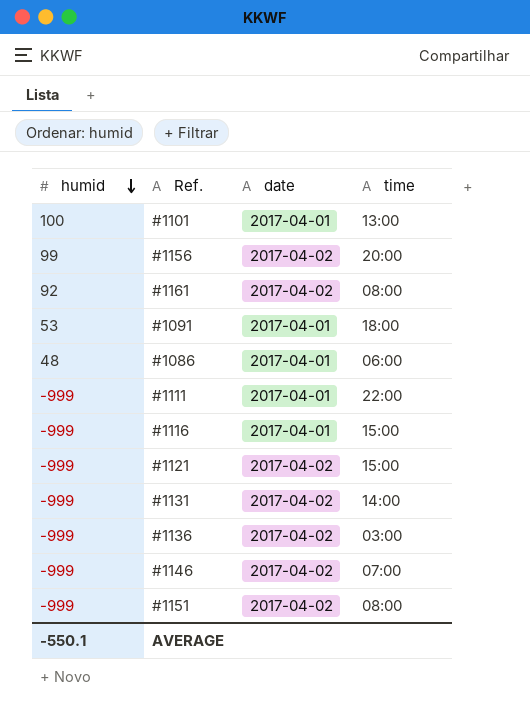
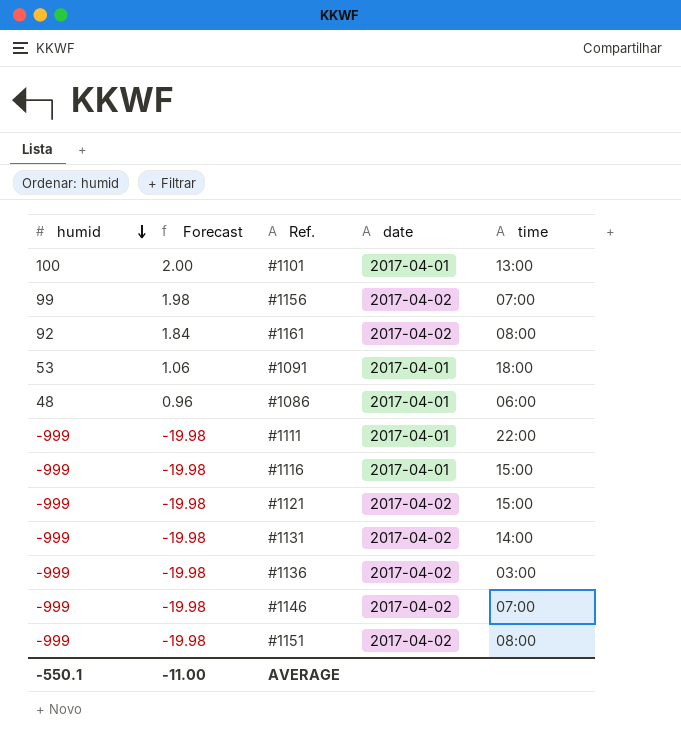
column Forecast | formula: none -> [humid] * 0.02
#1156 | time: 20:00 -> 07:00

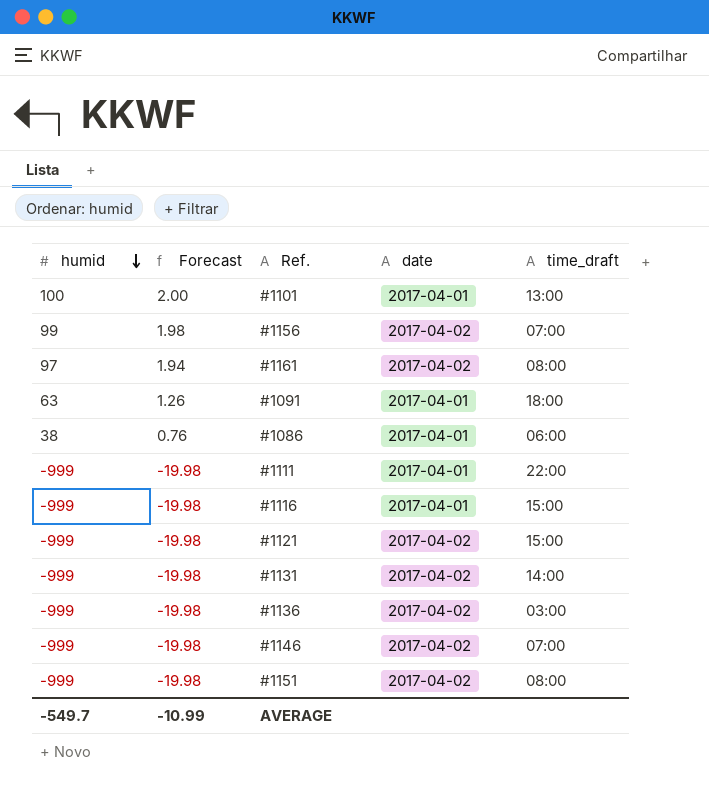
column name: time -> time_draft
#1161 | humid: 92 -> 97
#1161 | Forecast: 1.84 -> 1.94
#1091 | humid: 53 -> 63
#1091 | Forecast: 1.06 -> 1.26
#1086 | humid: 48 -> 38
#1086 | Forecast: 0.96 -> 0.76
AVERAGE | humid: -550.1 -> -549.7
AVERAGE | Forecast: -11.00 -> -10.99

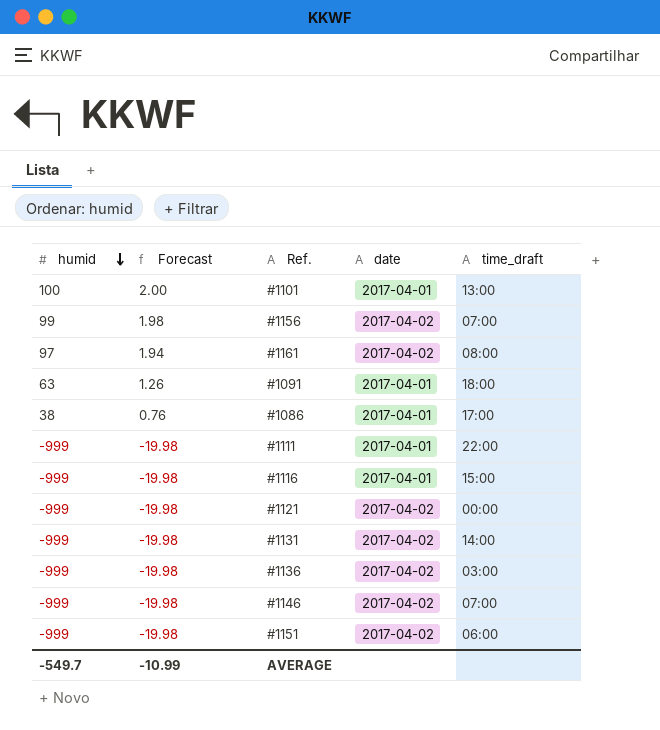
#1086 | time_draft: 06:00 -> 17:00
#1121 | time_draft: 15:00 -> 00:00
#1151 | time_draft: 08:00 -> 06:00

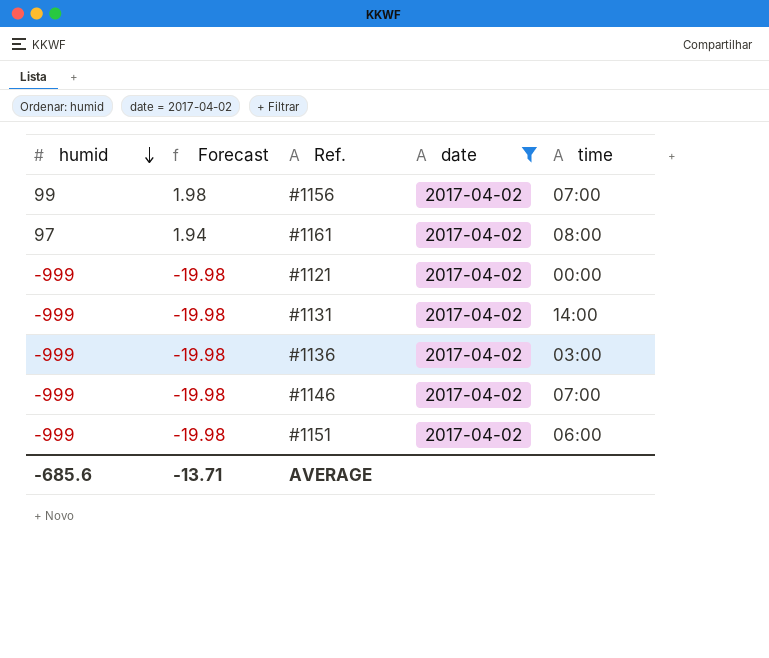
filter: none -> date = 2017-04-02
column name: time_draft -> time
AVERAGE | humid: -549.7 -> -685.6
AVERAGE | Forecast: -10.99 -> -13.71

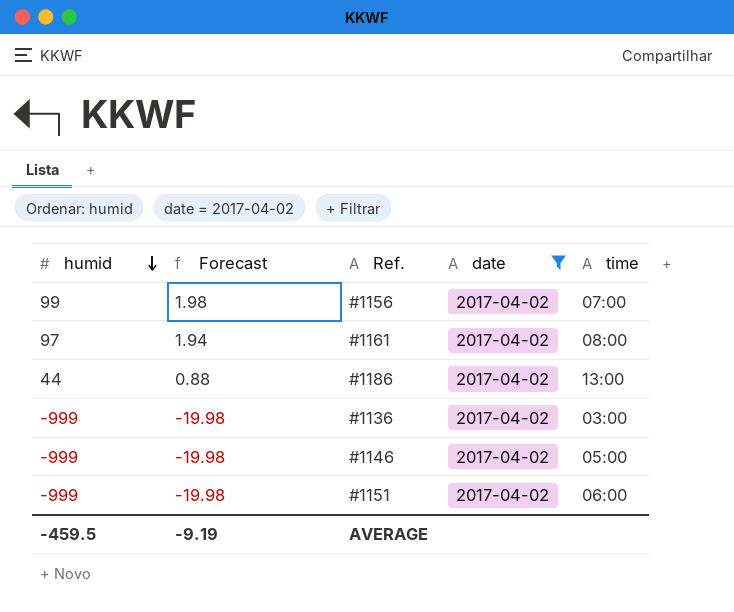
row #1121: -999 | -19.98 | 2017-04-02 | 00:00 -> none
row #1131: -999 | -19.98 | 2017-04-02 | 14:00 -> none
row #1186: none -> 44 | 0.88 | 2017-04-02 | 13:00
#1146 | time: 07:00 -> 05:00
AVERAGE | humid: -685.6 -> -459.5
AVERAGE | Forecast: -13.71 -> -9.19

